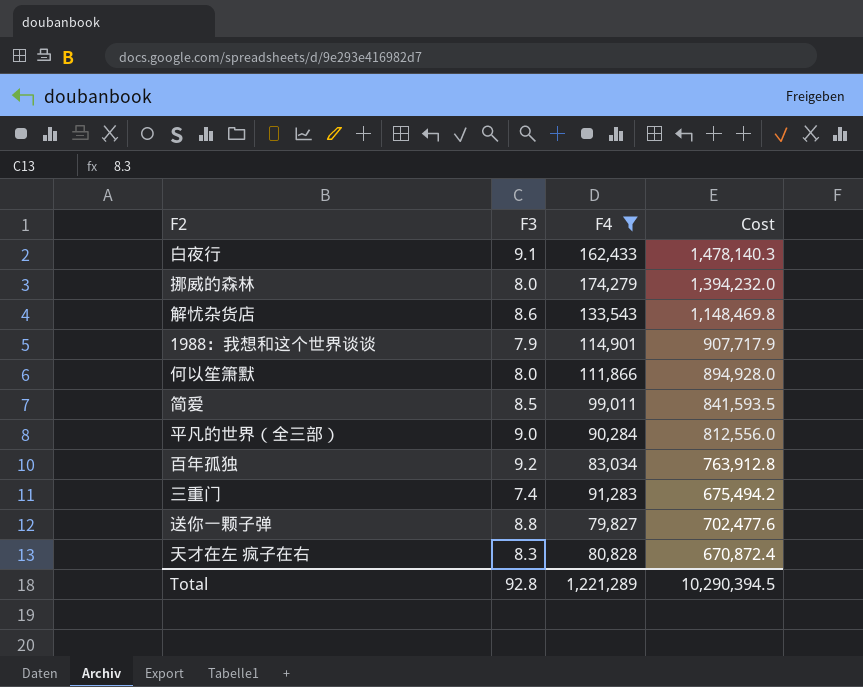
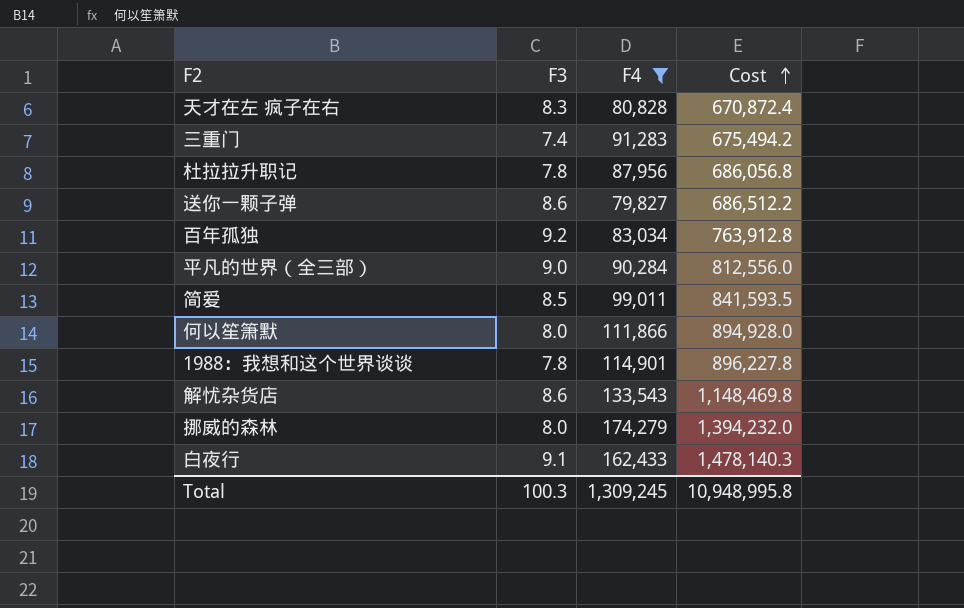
row order: none -> Cost ascending
row 杜拉拉升职记: none -> 7.8 | 87,956 | 686,056.8
送你一颗子弹 | F3: 8.8 -> 8.6
送你一颗子弹 | Cost: 702,477.6 -> 686,512.2
1988：我想和这个世界谈谈 | F3: 7.9 -> 7.8
1988：我想和这个世界谈谈 | Cost: 907,717.9 -> 896,227.8
Total | F3: 92.8 -> 100.3
Total | F4: 1,221,289 -> 1,309,245
Total | Cost: 10,290,394.5 -> 10,948,995.8

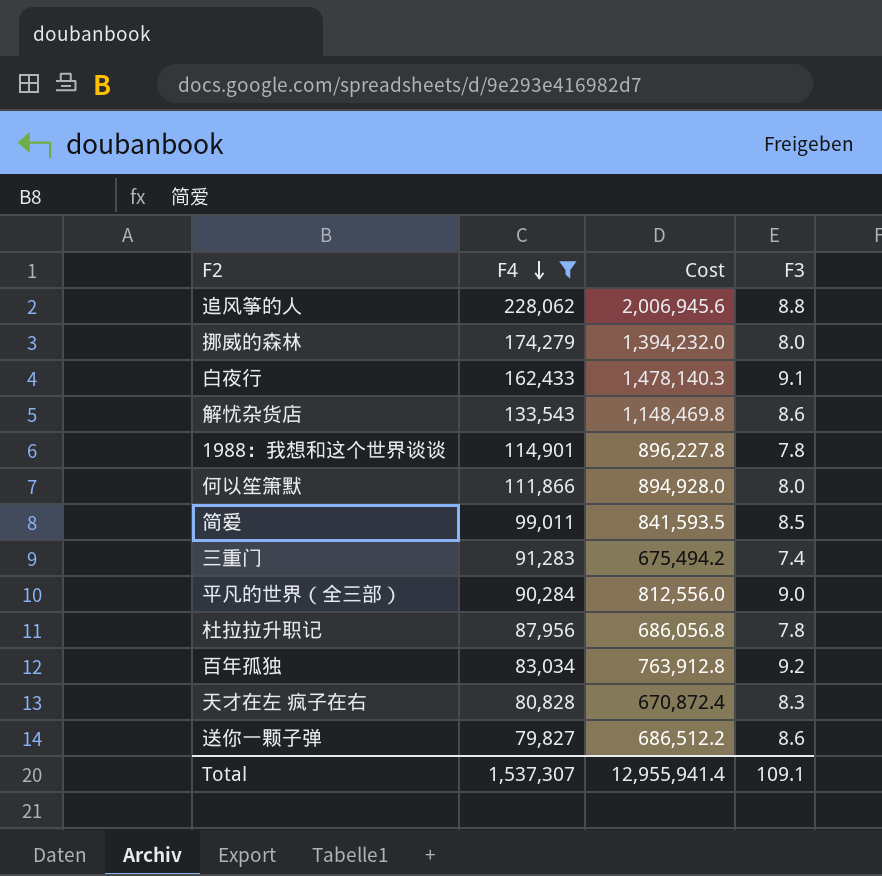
row order: Cost ascending -> F4 descending
column F3 | position: 2 -> 4
row 追风筝的人: none -> 228,062 | 2,006,945.6 | 8.8
Total | F4: 1,309,245 -> 1,537,307
Total | Cost: 10,948,995.8 -> 12,955,941.4
Total | F3: 100.3 -> 109.1

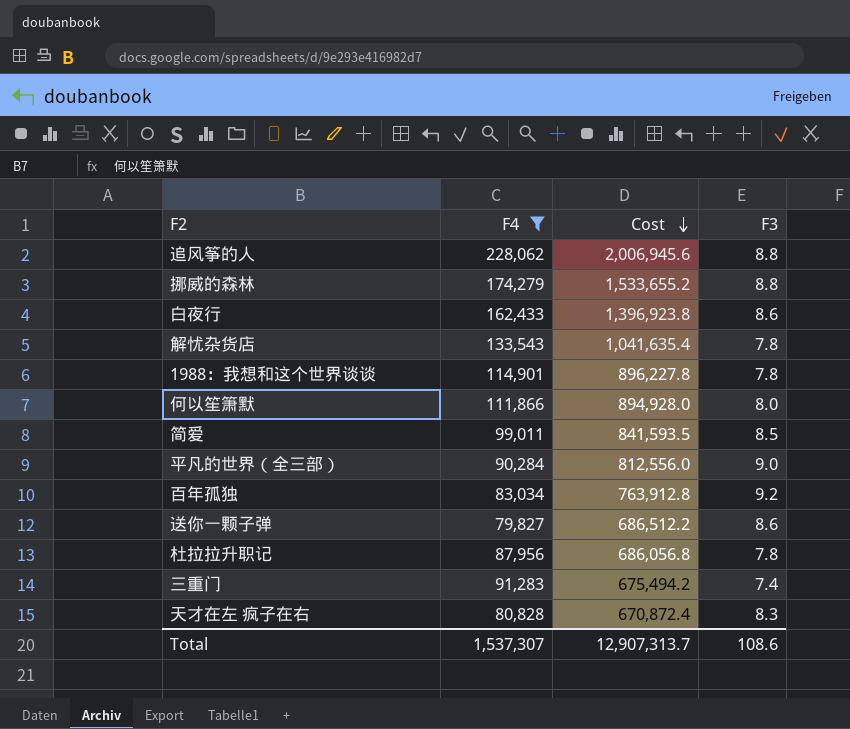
row order: F4 descending -> Cost descending
挪威的森林 | Cost: 1,394,232.0 -> 1,533,655.2
挪威的森林 | F3: 8.0 -> 8.8
白夜行 | Cost: 1,478,140.3 -> 1,396,923.8
白夜行 | F3: 9.1 -> 8.6
解忧杂货店 | Cost: 1,148,469.8 -> 1,041,635.4
解忧杂货店 | F3: 8.6 -> 7.8
Total | Cost: 12,955,941.4 -> 12,907,313.7
Total | F3: 109.1 -> 108.6

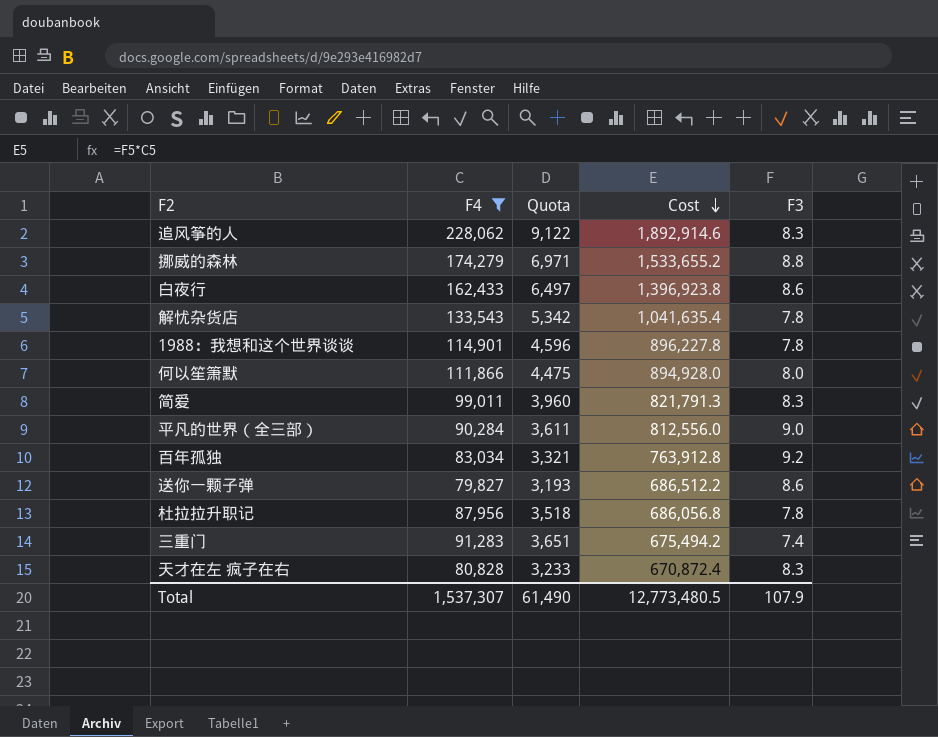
column Quota | formula: none -> [F4] * 0.04
追风筝的人 | Cost: 2,006,945.6 -> 1,892,914.6
追风筝的人 | F3: 8.8 -> 8.3
简爱 | Cost: 841,593.5 -> 821,791.3
简爱 | F3: 8.5 -> 8.3
Total | Cost: 12,907,313.7 -> 12,773,480.5
Total | F3: 108.6 -> 107.9

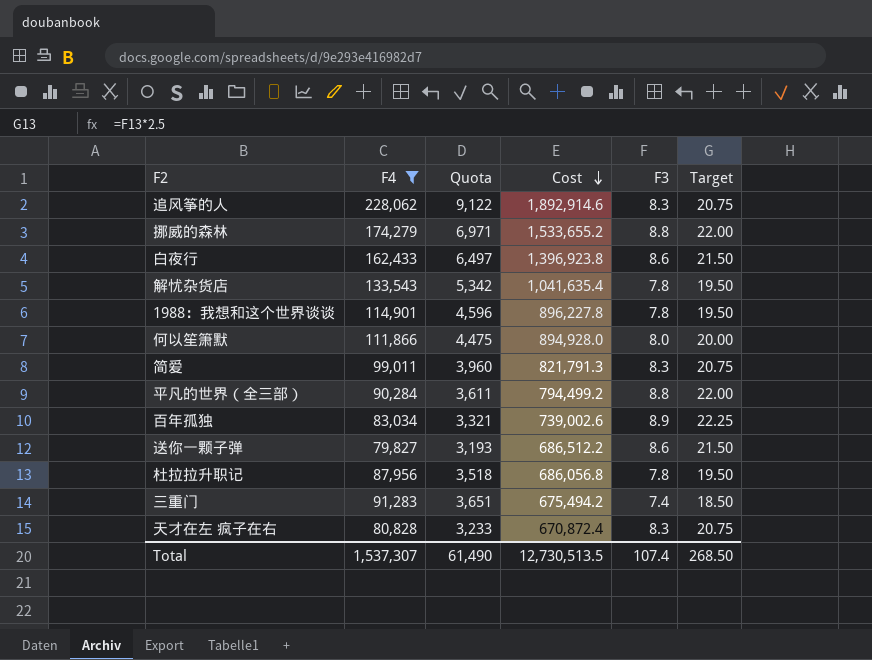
column Target | formula: none -> [F3] * 2.5
平凡的世界（全三部） | Cost: 812,556.0 -> 794,499.2
平凡的世界（全三部） | F3: 9.0 -> 8.8
百年孤独 | Cost: 763,912.8 -> 739,002.6
百年孤独 | F3: 9.2 -> 8.9
Total | Cost: 12,773,480.5 -> 12,730,513.5
Total | F3: 107.9 -> 107.4

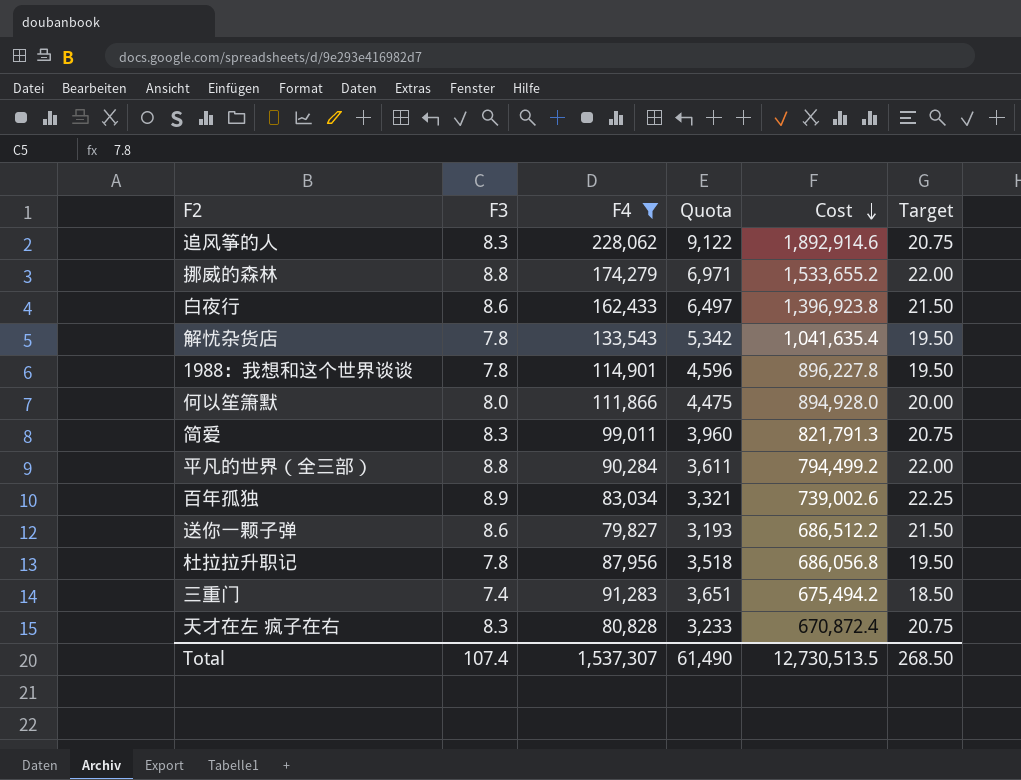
column F3 | position: 5 -> 2

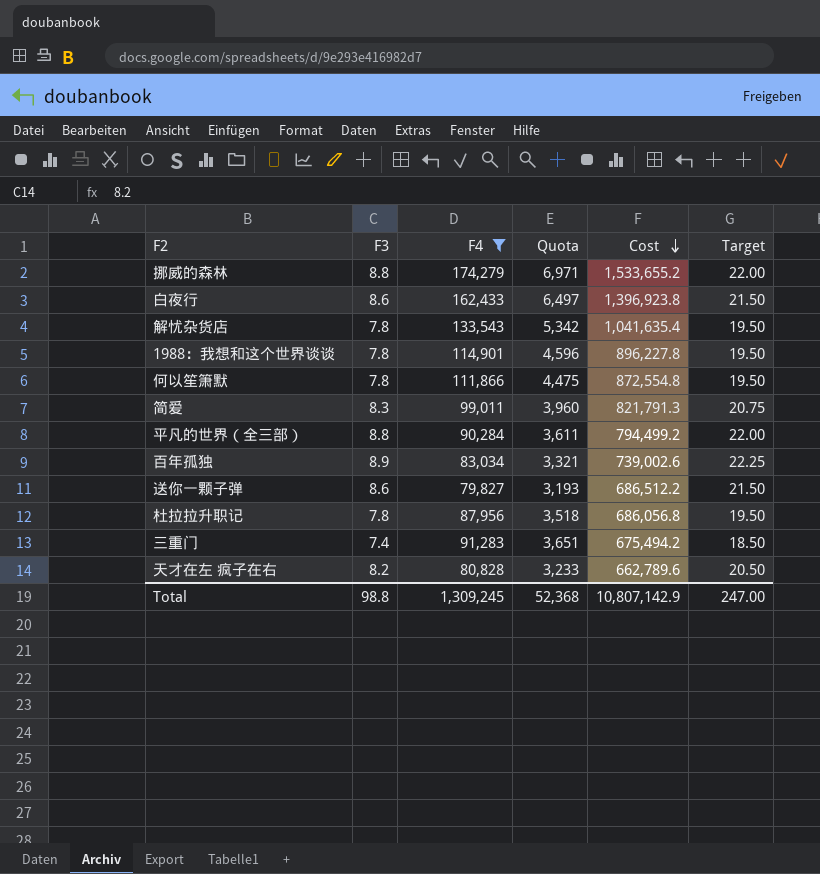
row 追风筝的人: 8.3 | 228,062 | 9,122 | 1,892,914.6 | 20.75 -> none
何以笙箫默 | F3: 8.0 -> 7.8
何以笙箫默 | Cost: 894,928.0 -> 872,554.8
何以笙箫默 | Target: 20.00 -> 19.50
天才在左 疯子在右 | F3: 8.3 -> 8.2
天才在左 疯子在右 | Cost: 670,872.4 -> 662,789.6
天才在左 疯子在右 | Target: 20.75 -> 20.50
Total | F3: 107.4 -> 98.8
Total | F4: 1,537,307 -> 1,309,245
Total | Quota: 61,490 -> 52,368
Total | Cost: 12,730,513.5 -> 10,807,142.9
Total | Target: 268.50 -> 247.00

